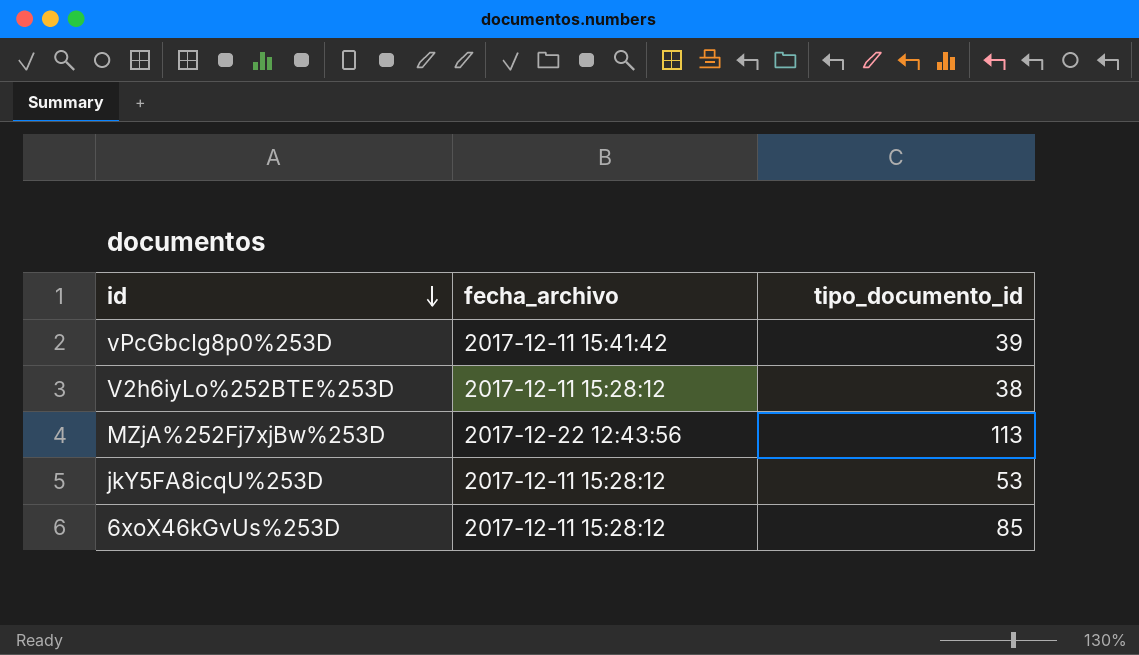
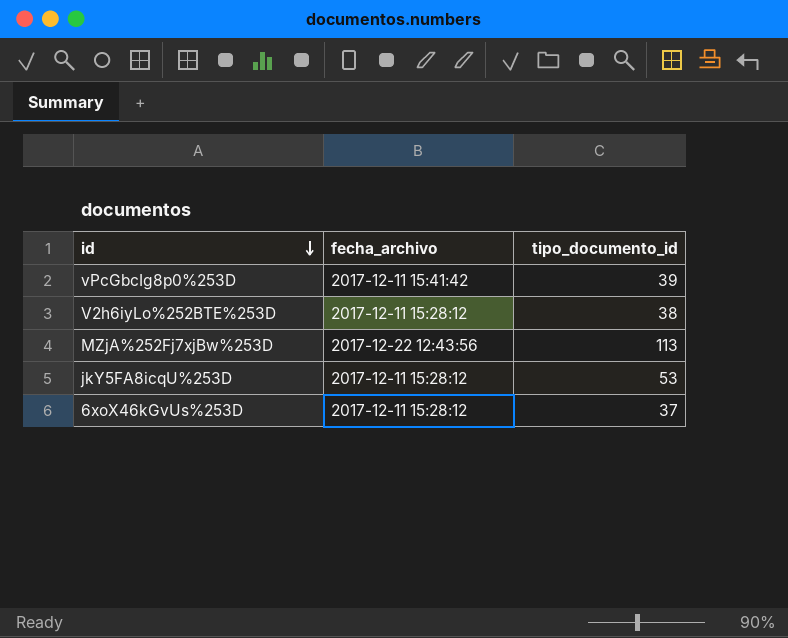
6xoX46kGvUs%253D | tipo_documento_id: 85 -> 37

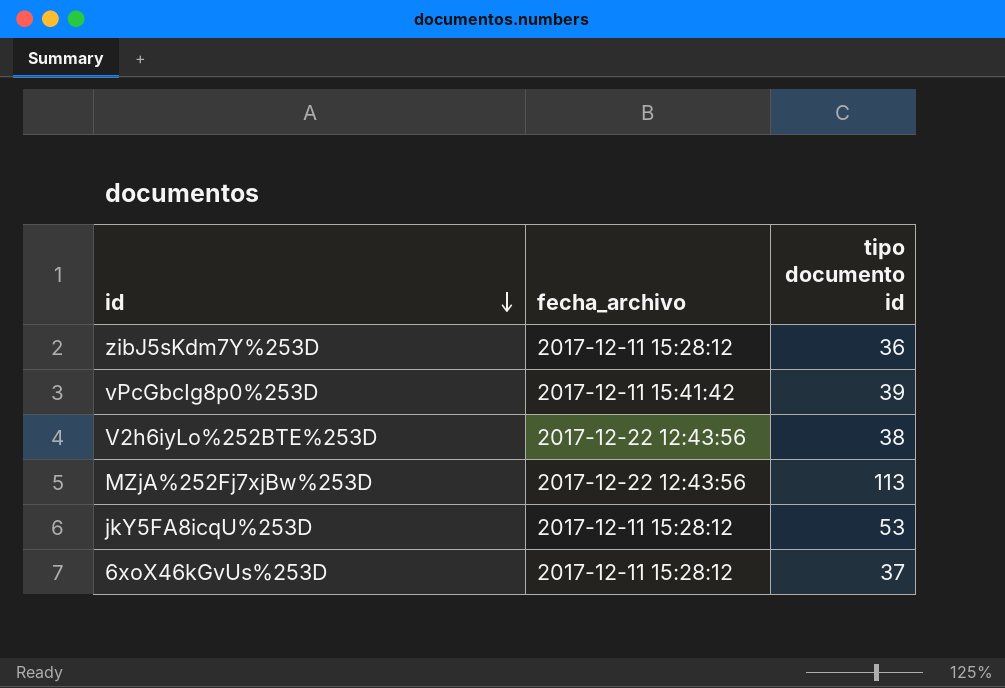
column name: tipo_documento_id -> tipo documento id
row zibJ5sKdm7Y%253D: none -> 2017-12-11 15:28:12 | 36
V2h6iyLo%252BTE%253D | fecha_archivo: 2017-12-11 15:28:12 -> 2017-12-22 12:43:56

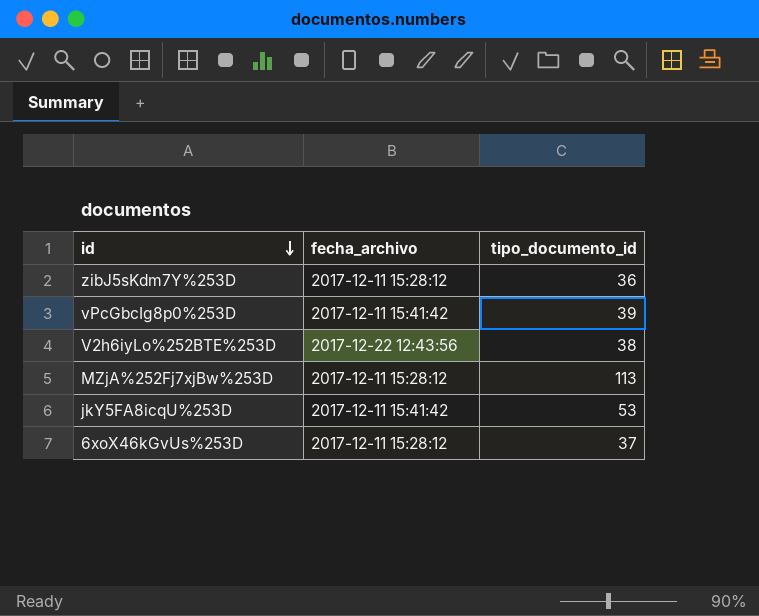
column name: tipo documento id -> tipo_documento_id
MZjA%252Fj7xjBw%253D | fecha_archivo: 2017-12-22 12:43:56 -> 2017-12-11 15:28:12
jkY5FA8icqU%253D | fecha_archivo: 2017-12-11 15:28:12 -> 2017-12-11 15:41:42

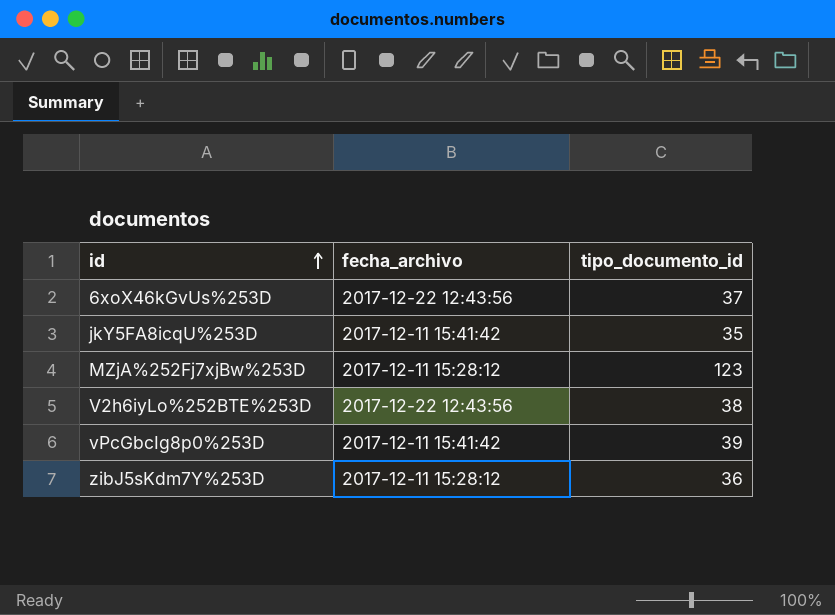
row order: id descending -> id ascending
6xoX46kGvUs%253D | fecha_archivo: 2017-12-11 15:28:12 -> 2017-12-22 12:43:56
jkY5FA8icqU%253D | tipo_documento_id: 53 -> 35
MZjA%252Fj7xjBw%253D | tipo_documento_id: 113 -> 123

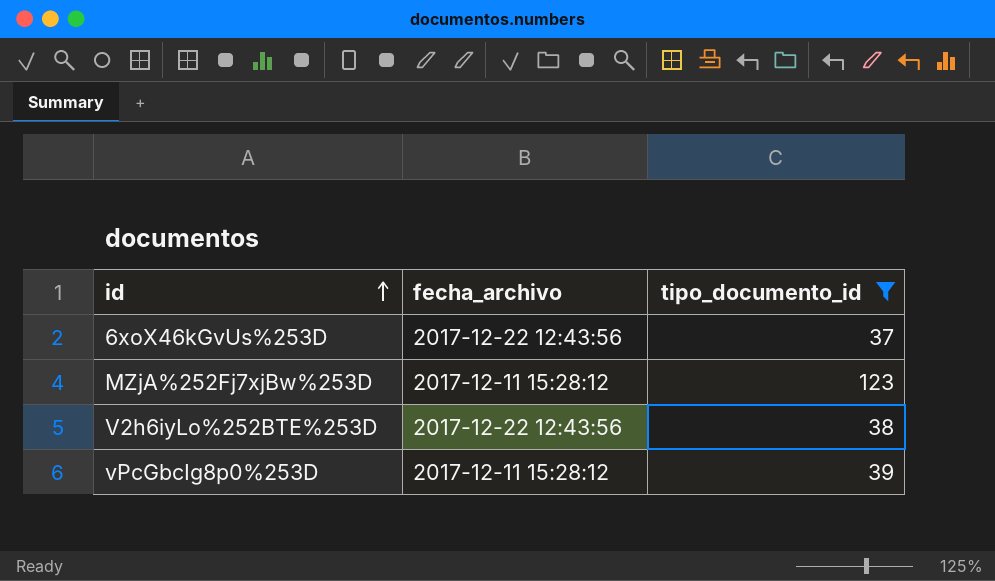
filter: none -> tipo_documento_id >= 37
vPcGbcIg8p0%253D | fecha_archivo: 2017-12-11 15:41:42 -> 2017-12-11 15:28:12

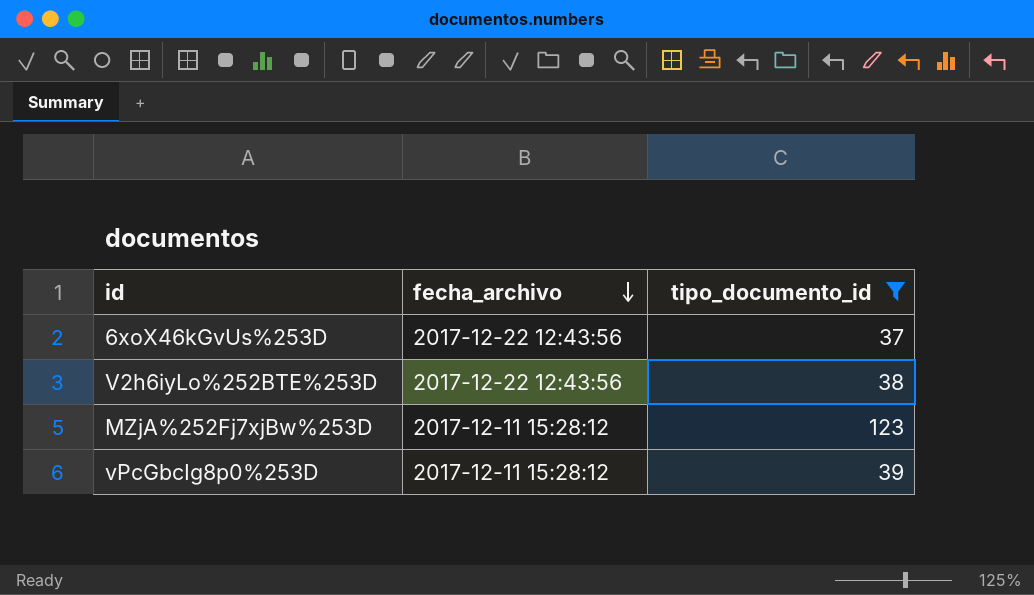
row order: id ascending -> fecha_archivo descending

